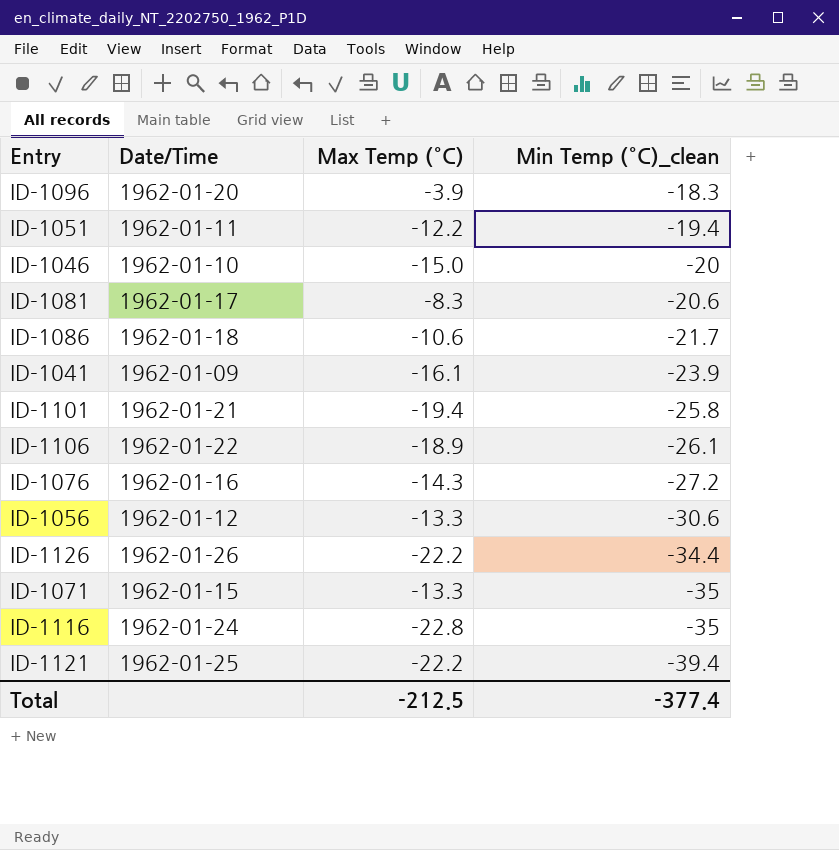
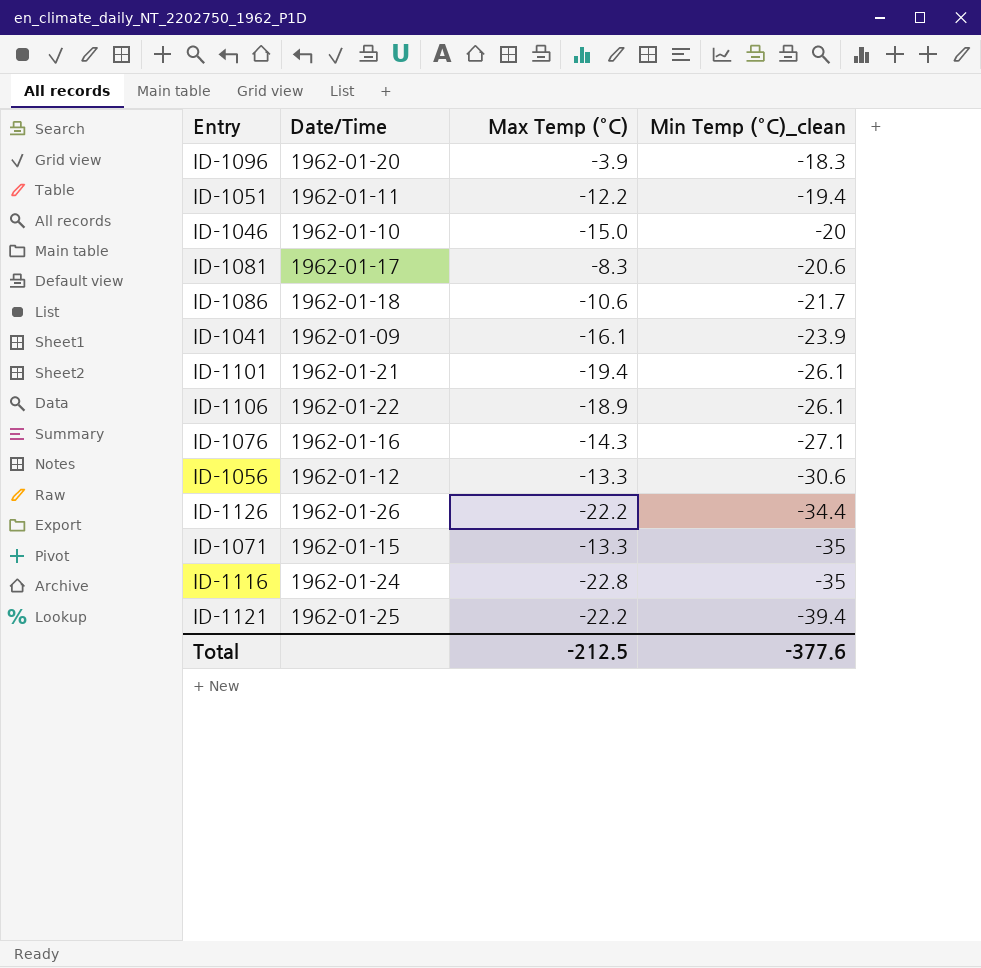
ID-1101 | Min Temp (°C)_clean: -25.8 -> -26.1
ID-1076 | Min Temp (°C)_clean: -27.2 -> -27.1
Total | Min Temp (°C)_clean: -377.4 -> -377.6

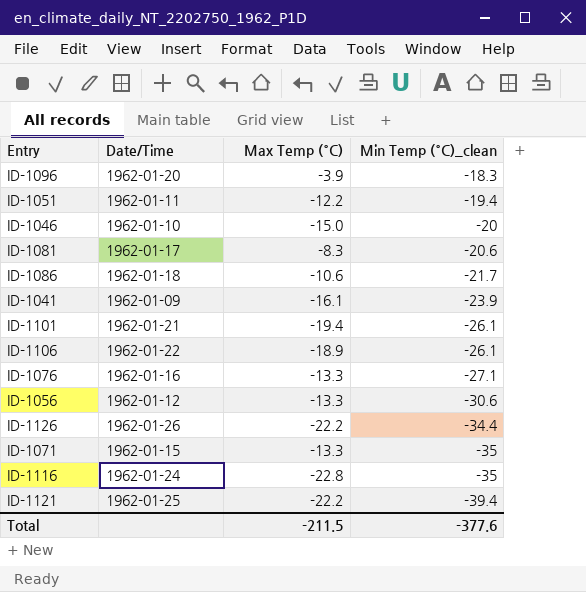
ID-1076 | Max Temp (°C): -14.3 -> -13.3
Total | Max Temp (°C): -212.5 -> -211.5

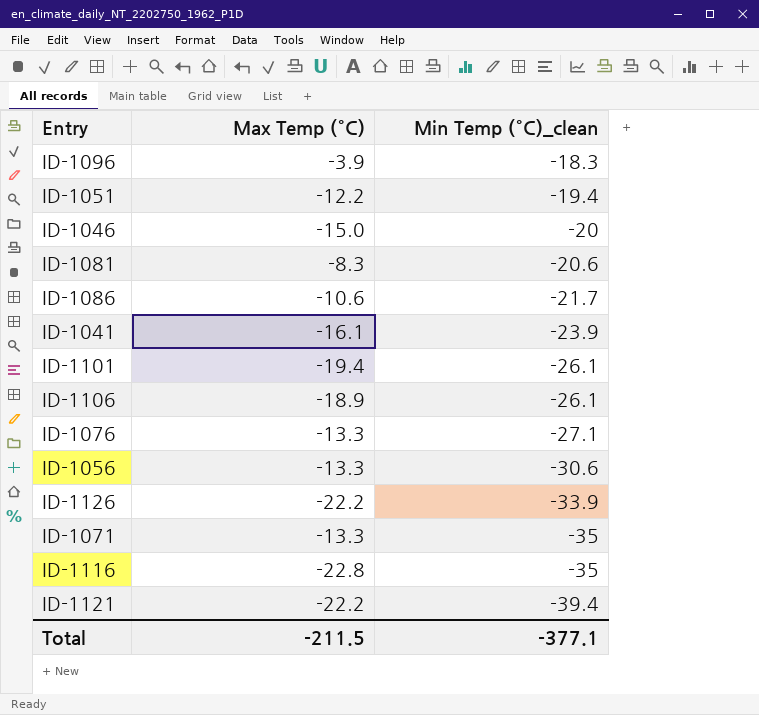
column Date/Time | position: 2 -> none
ID-1126 | Min Temp (°C)_clean: -34.4 -> -33.9
Total | Min Temp (°C)_clean: -377.6 -> -377.1

